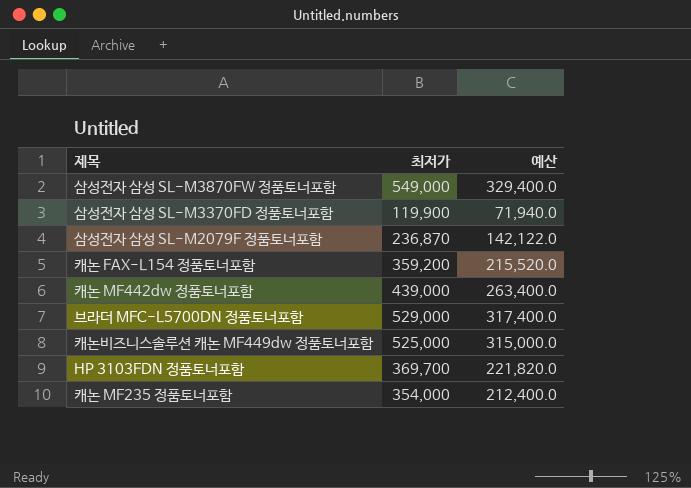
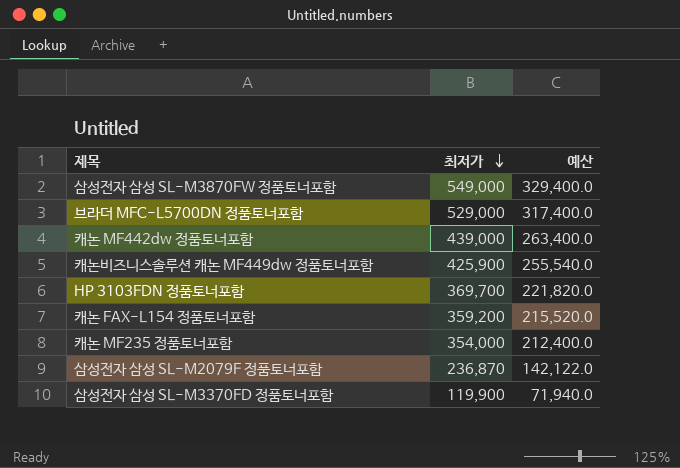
row order: none -> 최저가 descending
캐논비즈니스솔루션 캐논 MF449dw 정품토너포함 | 최저가: 525,000 -> 425,900
캐논비즈니스솔루션 캐논 MF449dw 정품토너포함 | 예산: 315,000.0 -> 255,540.0

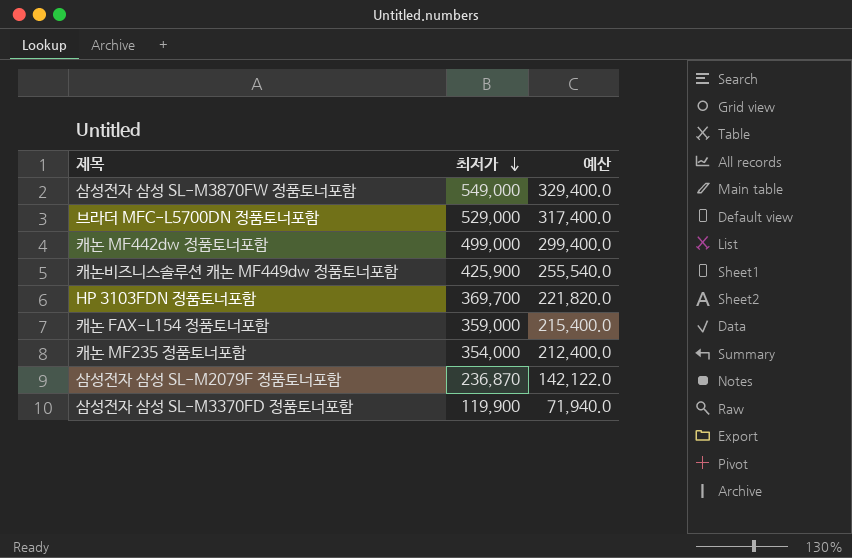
캐논 MF442dw 정품토너포함 | 최저가: 439,000 -> 499,000
캐논 MF442dw 정품토너포함 | 예산: 263,400.0 -> 299,400.0
캐논 FAX-L154 정품토너포함 | 최저가: 359,200 -> 359,000
캐논 FAX-L154 정품토너포함 | 예산: 215,520.0 -> 215,400.0

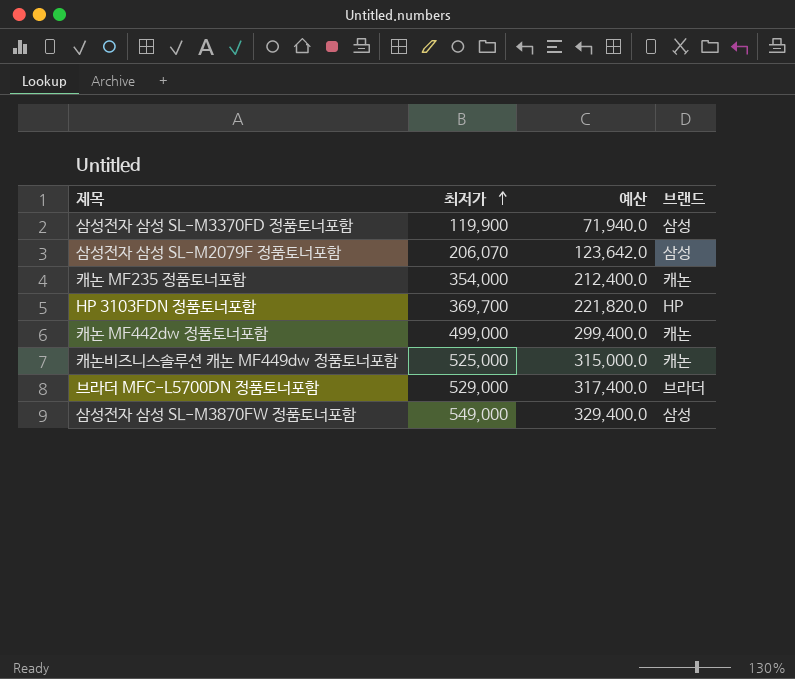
row order: 최저가 descending -> 최저가 ascending
column 브랜드 | position: none -> 4
row 캐논 FAX-L154 정품토너포함: 359,000 | 215,400.0 -> none
삼성전자 삼성 SL-M2079F 정품토너포함 | 최저가: 236,870 -> 206,070
삼성전자 삼성 SL-M2079F 정품토너포함 | 예산: 142,122.0 -> 123,642.0
캐논비즈니스솔루션 캐논 MF449dw 정품토너포함 | 최저가: 425,900 -> 525,000
캐논비즈니스솔루션 캐논 MF449dw 정품토너포함 | 예산: 255,540.0 -> 315,000.0

